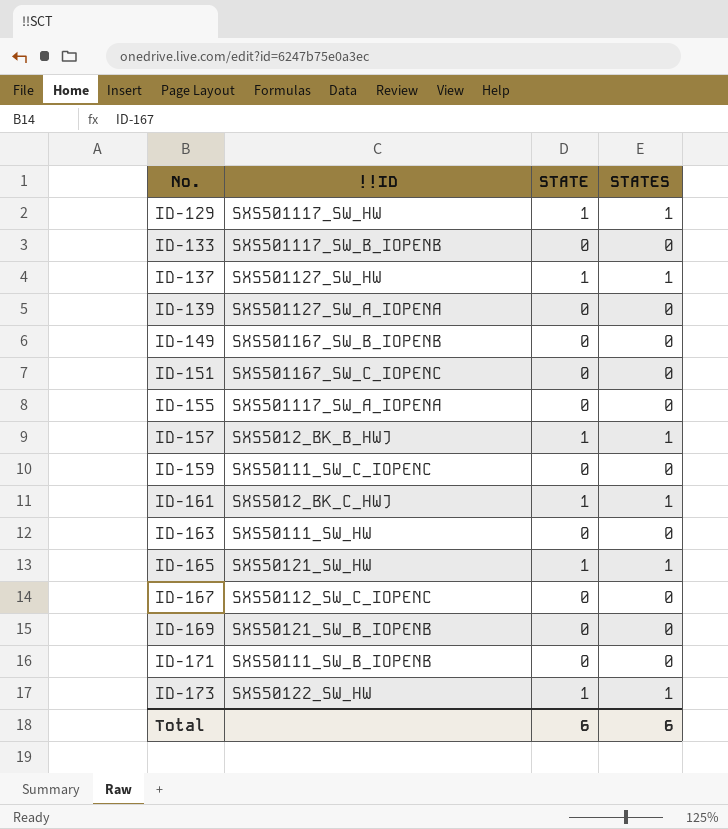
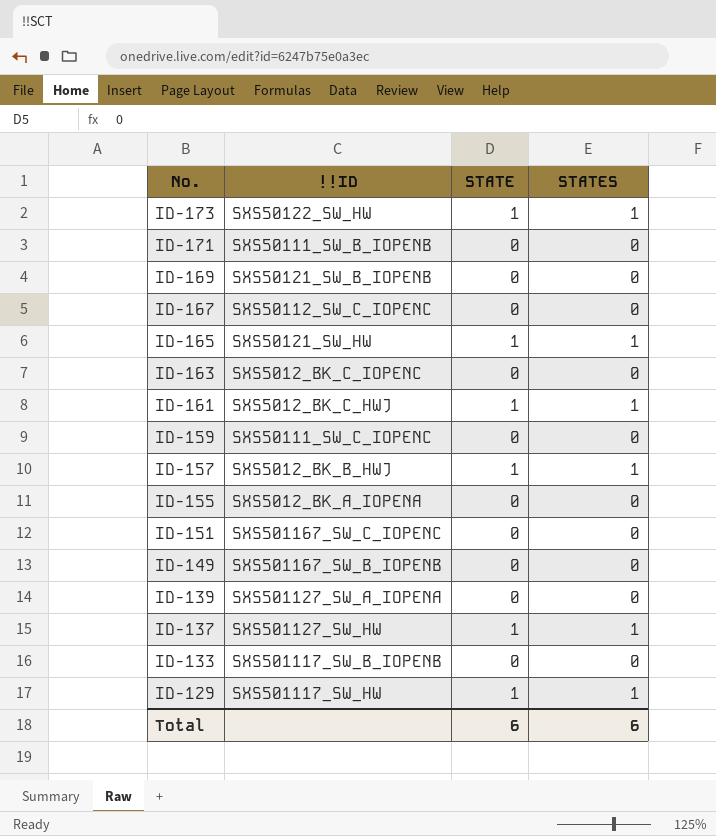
row order: No. ascending -> No. descending
ID-163 | !!ID: SXS50111_SW_HW -> SXS5012_BK_C_IOPENC
ID-155 | !!ID: SXS501117_SW_A_IOPENA -> SXS5012_BK_A_IOPENA

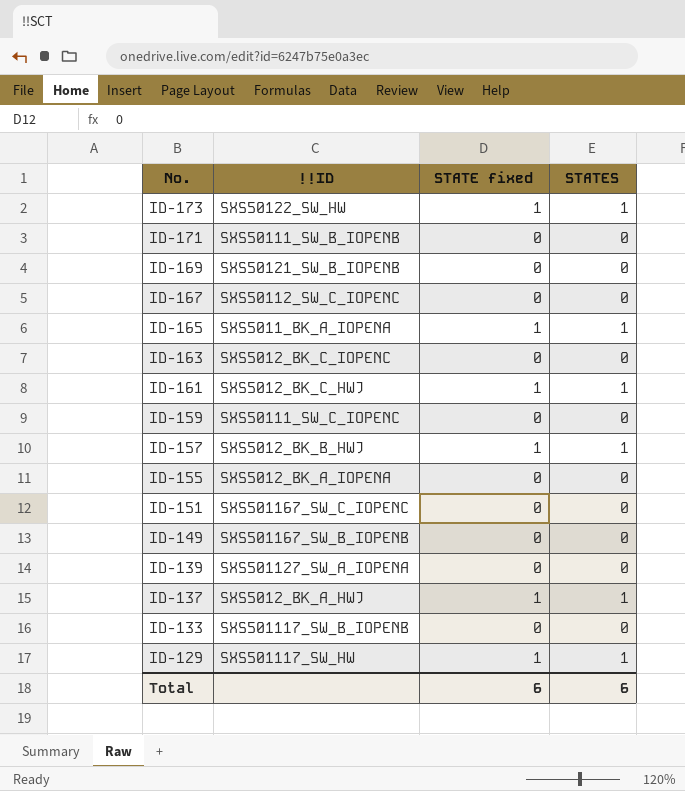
column name: STATE -> STATE fixed
ID-165 | !!ID: SXS50121_SW_HW -> SXS5011_BK_A_IOPENA
ID-137 | !!ID: SXS501127_SW_HW -> SXS5012_BK_A_HWJ

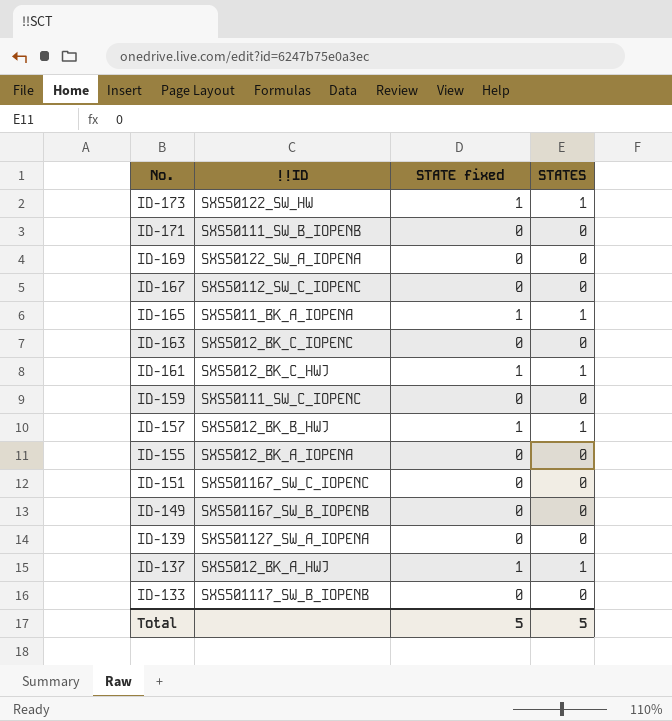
row ID-129: SXS501117_SW_HW | 1 | 1 -> none
ID-169 | !!ID: SXS50121_SW_B_IOPENB -> SXS50122_SW_A_IOPENA
Total | STATE fixed: 6 -> 5
Total | STATES: 6 -> 5

